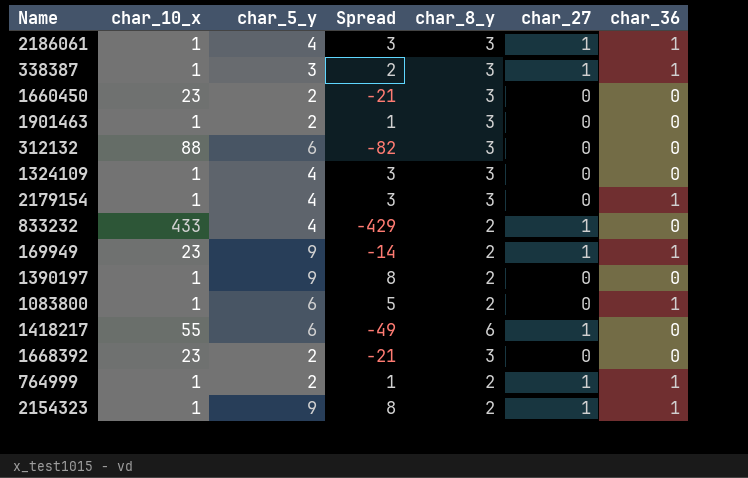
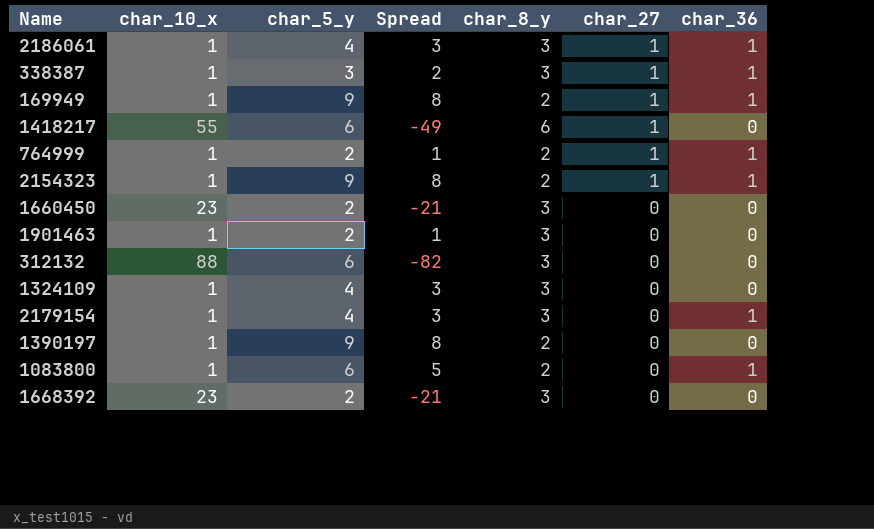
row order: none -> char_27 descending
row 833232: 433 | 4 | -429 | 2 | 1 | 0 -> none
169949 | char_10_x: 23 -> 1
169949 | Spread: -14 -> 8

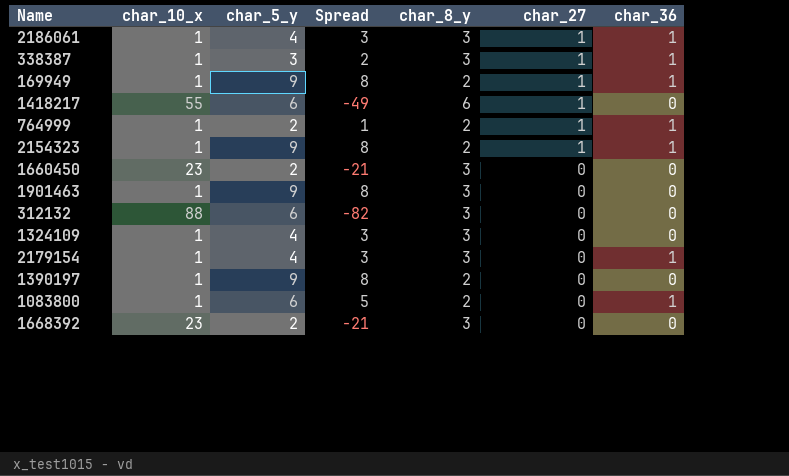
1901463 | char_5_y: 2 -> 9
1901463 | Spread: 1 -> 8

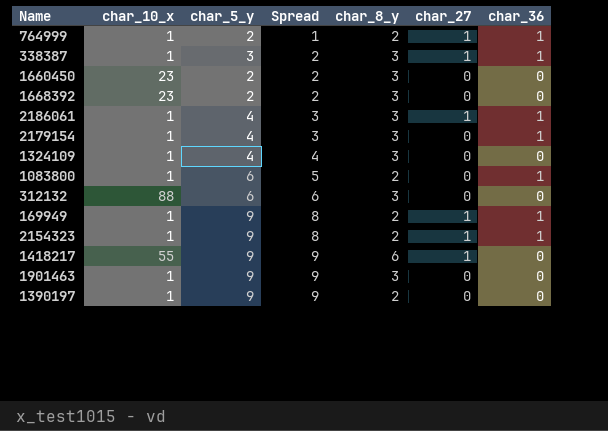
row order: char_27 descending -> Spread ascending
column Spread | formula: [char_5_y] - [char_10_x] -> [char_5_y] - [char_36]
1418217 | char_5_y: 6 -> 9

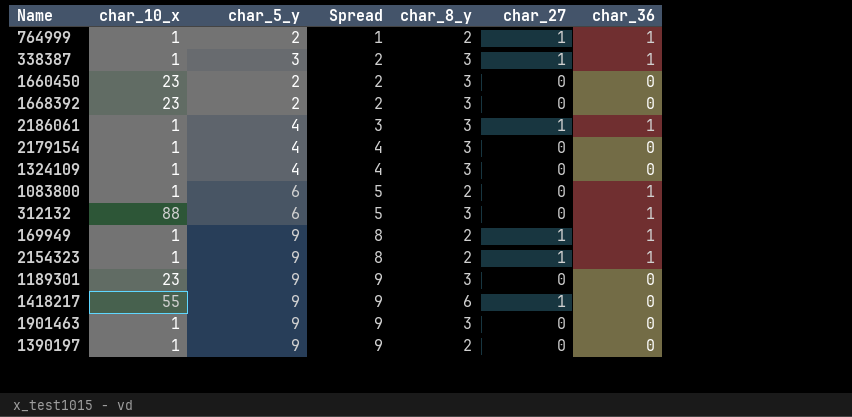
2179154 | Spread: 3 -> 4
2179154 | char_36: 1 -> 0
312132 | Spread: 6 -> 5
312132 | char_36: 0 -> 1
row 1189301: none -> 23 | 9 | 9 | 3 | 0 | 0

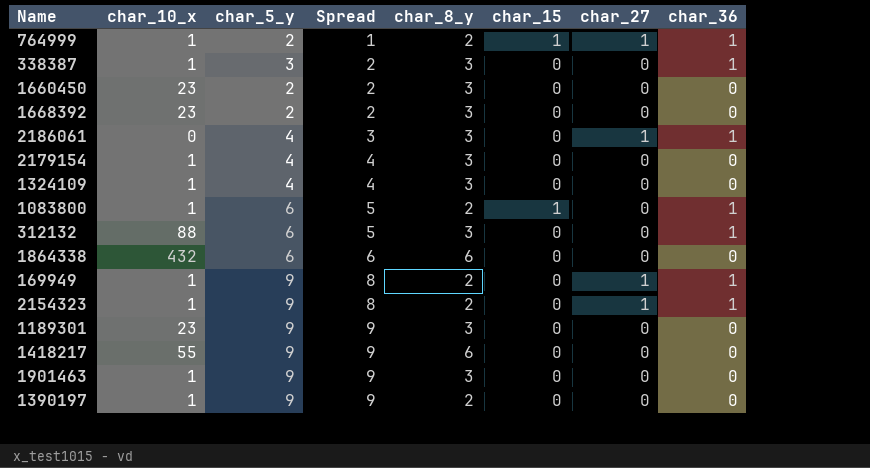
column char_15 | position: none -> 6
338387 | char_27: 1 -> 0
2186061 | char_10_x: 1 -> 0
row 1864338: none -> 432 | 6 | 6 | 6 | 0 | 0 | 0
1418217 | char_27: 1 -> 0

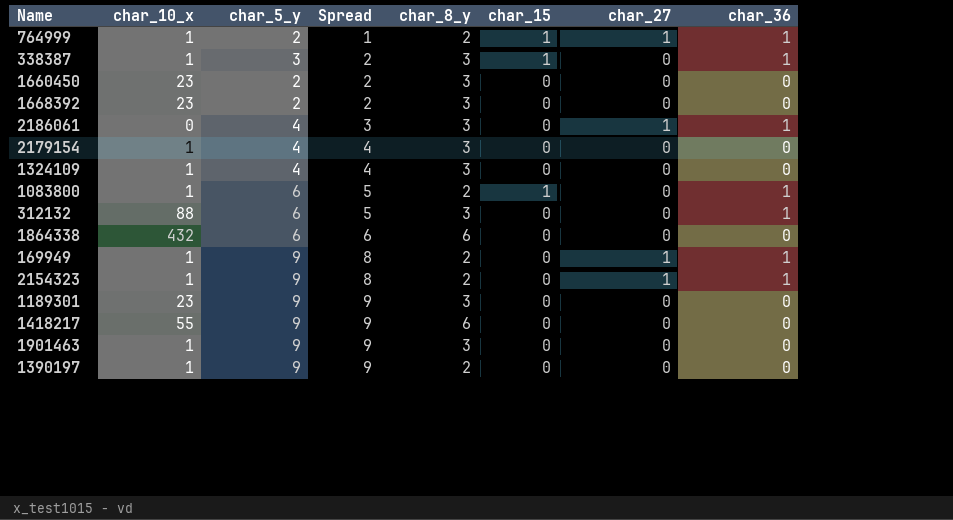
338387 | char_15: 0 -> 1

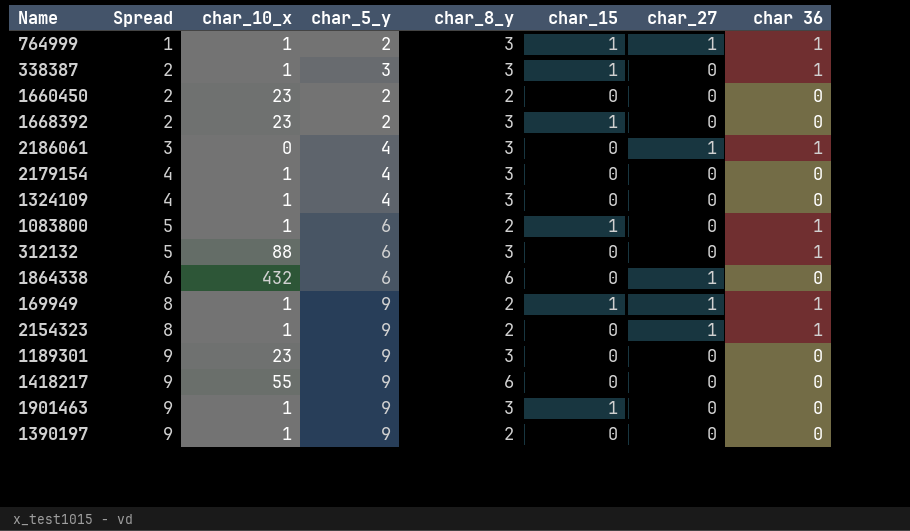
column Spread | position: 4 -> 2
column name: char_36 -> char 36
764999 | char_8_y: 2 -> 3
1660450 | char_8_y: 3 -> 2
1668392 | char_15: 0 -> 1
1864338 | char_27: 0 -> 1
169949 | char_15: 0 -> 1
1901463 | char_15: 0 -> 1

